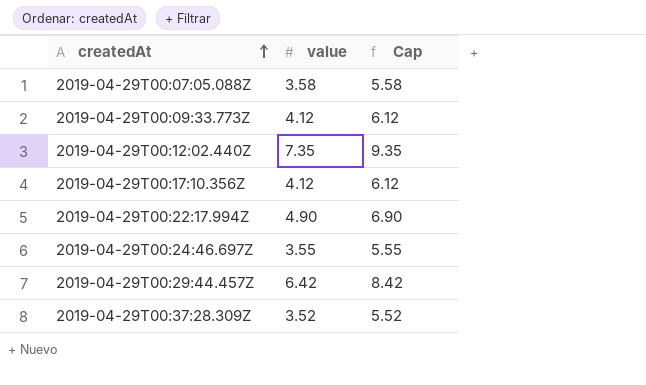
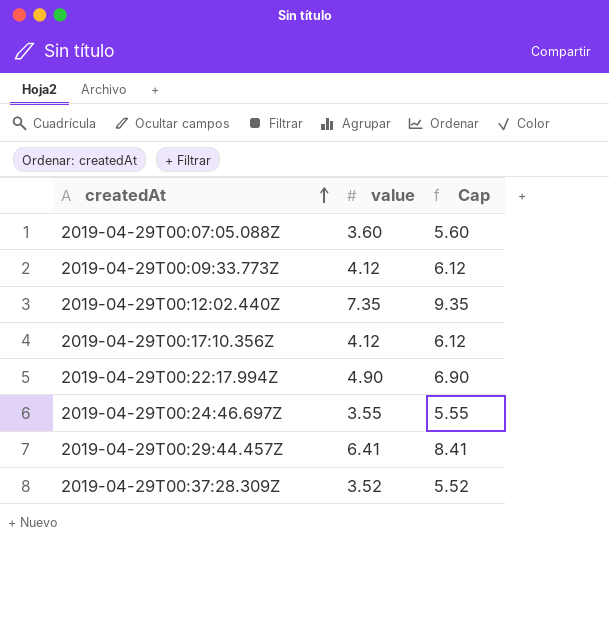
2019-04-29T00:07:05.088Z | value: 3.58 -> 3.60
2019-04-29T00:07:05.088Z | Cap: 5.58 -> 5.60
2019-04-29T00:29:44.457Z | value: 6.42 -> 6.41
2019-04-29T00:29:44.457Z | Cap: 8.42 -> 8.41

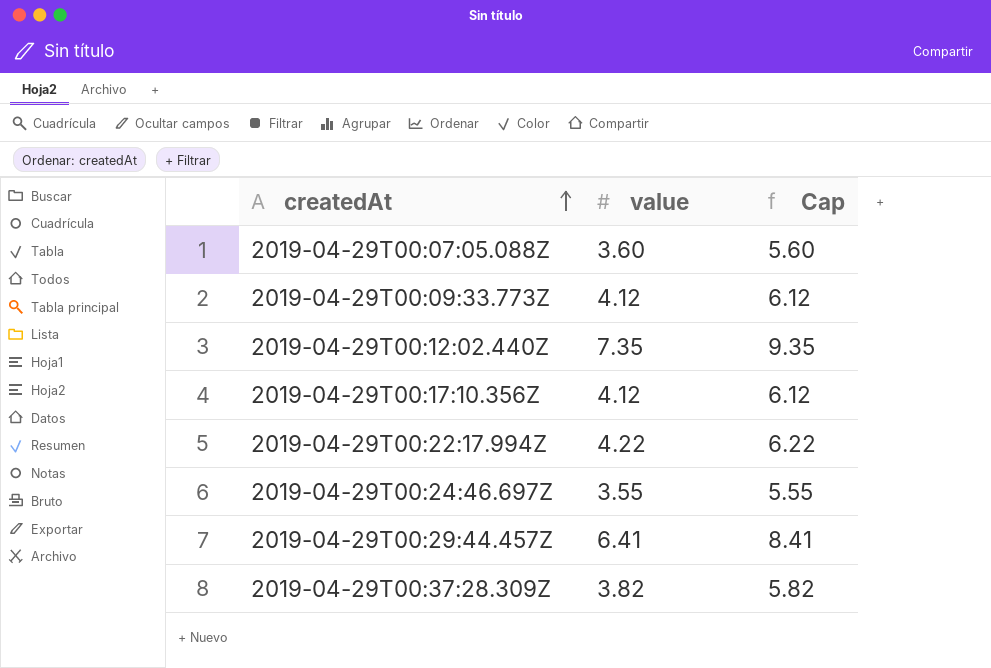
2019-04-29T00:22:17.994Z | value: 4.90 -> 4.22
2019-04-29T00:22:17.994Z | Cap: 6.90 -> 6.22
2019-04-29T00:37:28.309Z | value: 3.52 -> 3.82
2019-04-29T00:37:28.309Z | Cap: 5.52 -> 5.82

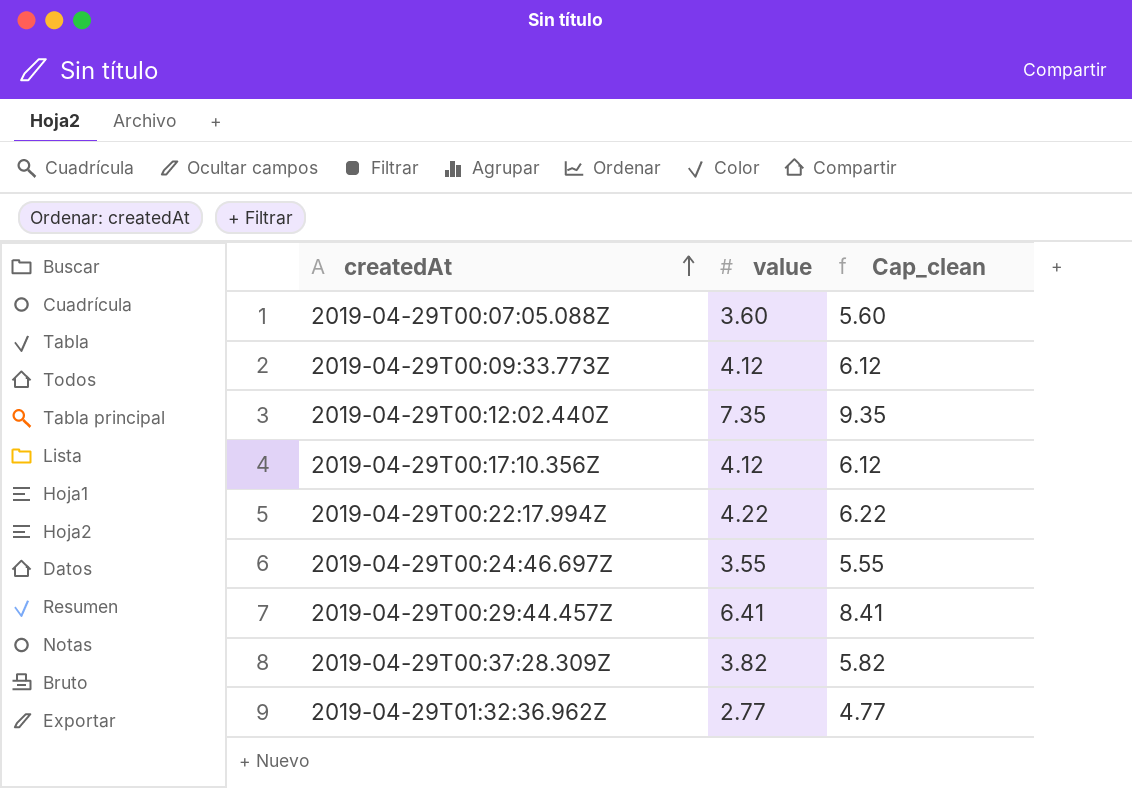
column name: Cap -> Cap_clean
row 2019-04-29T01:32:36.962Z: none -> 2.77 | 4.77

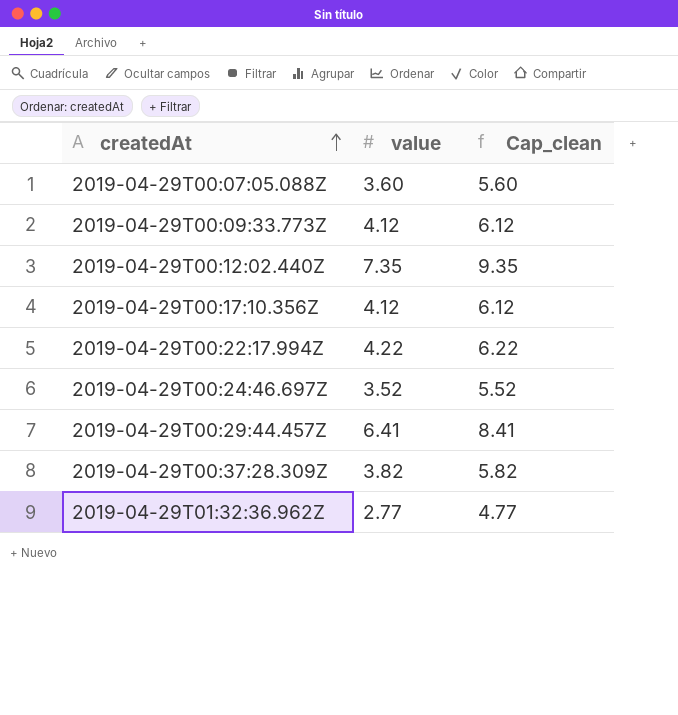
2019-04-29T00:24:46.697Z | value: 3.55 -> 3.52
2019-04-29T00:24:46.697Z | Cap_clean: 5.55 -> 5.52

